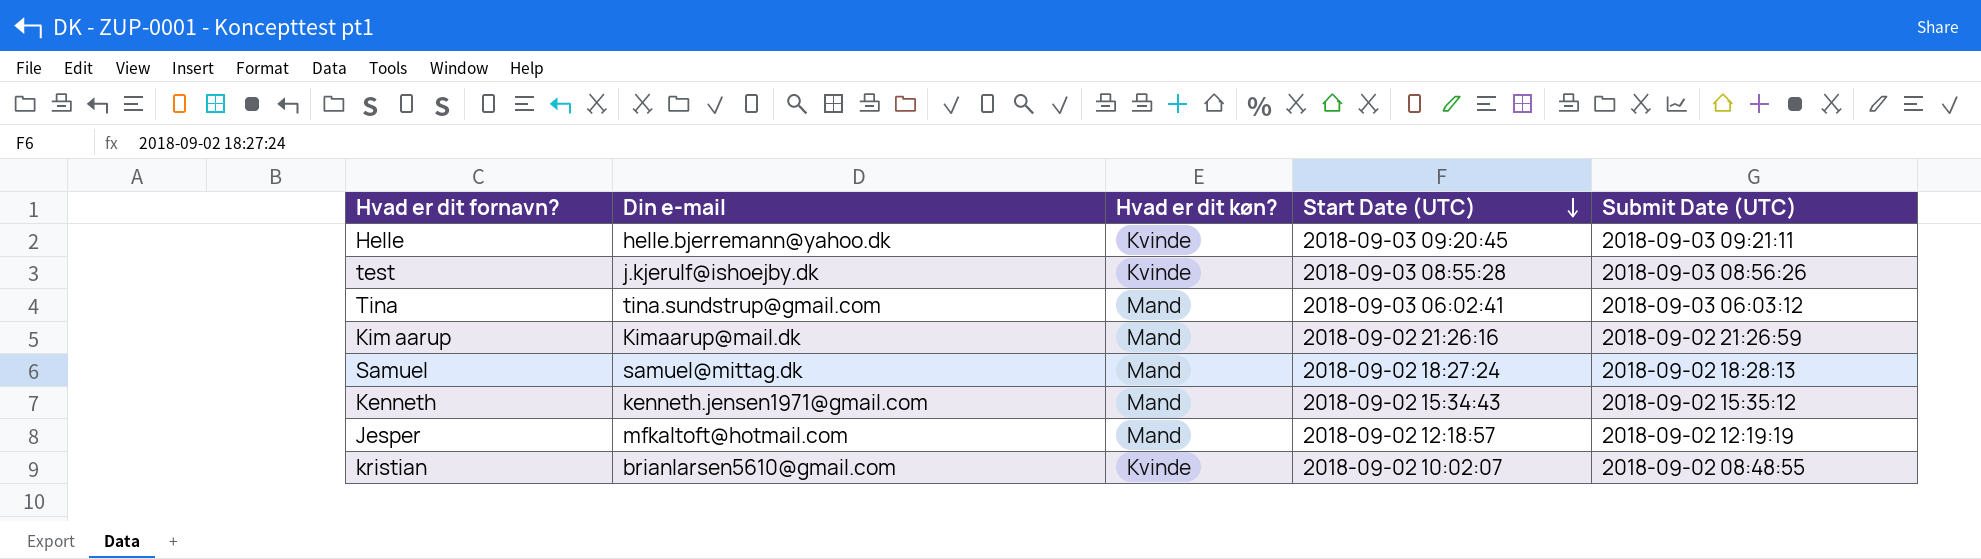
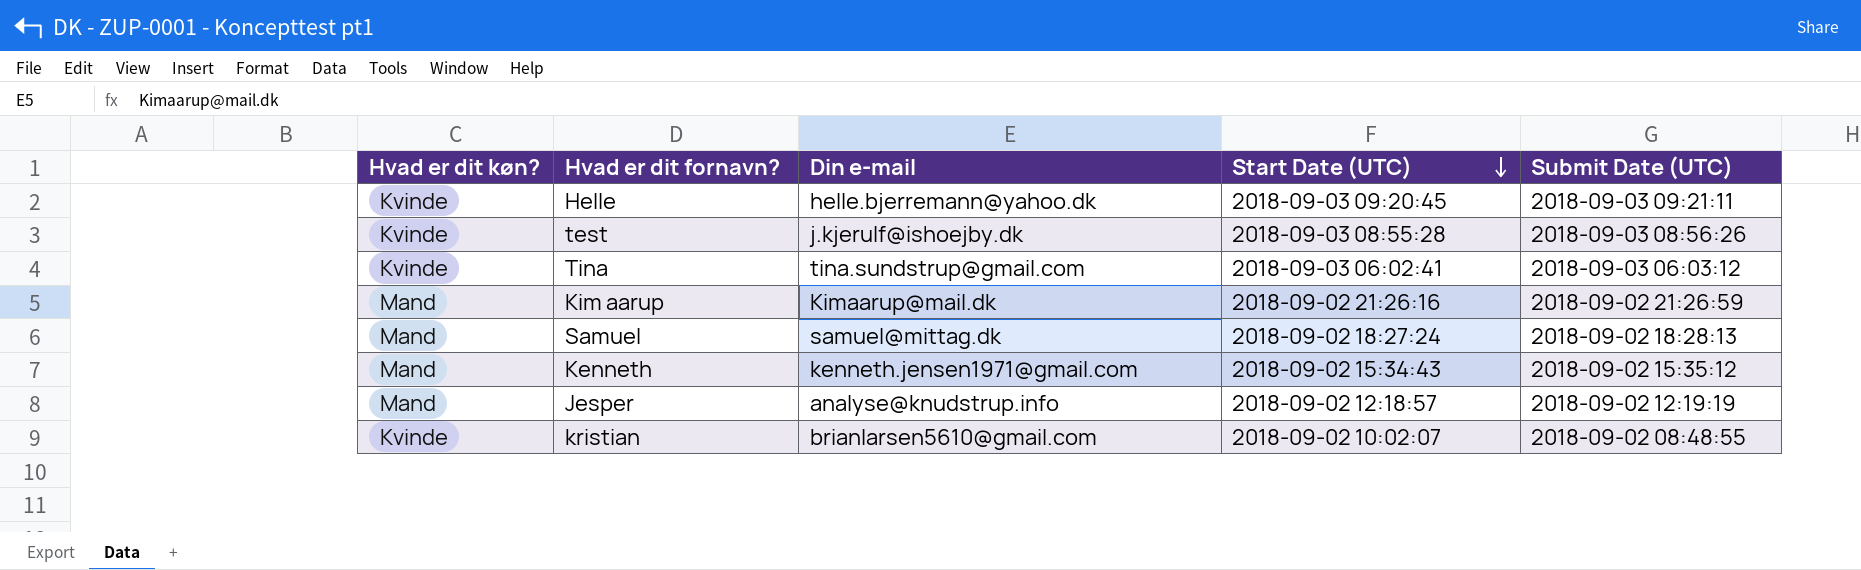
column Hvad er dit køn? | position: 3 -> 1
Tina | Hvad er dit køn?: Mand -> Kvinde
Jesper | Din e-mail: mfkaltoft@hotmail.com -> analyse@knudstrup.info

